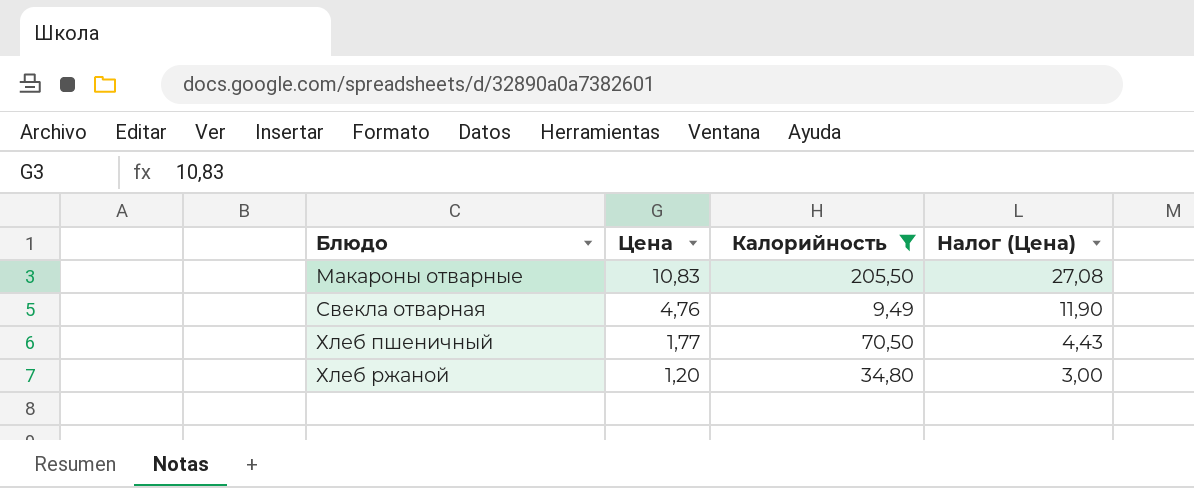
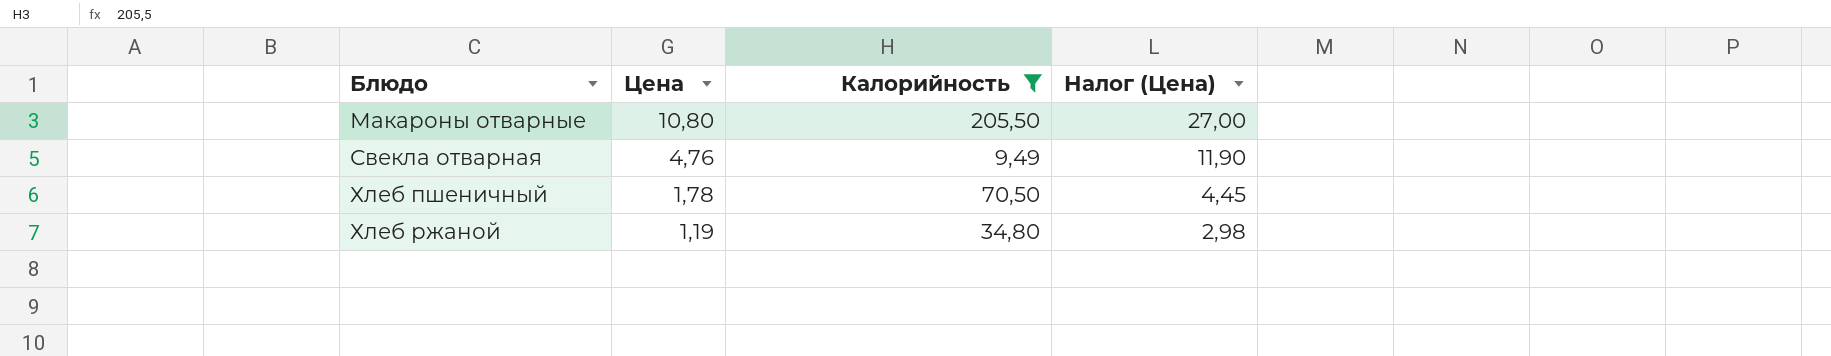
Макароны отварные | Цена: 10,83 -> 10,80
Макароны отварные | Налог (Цена): 27,08 -> 27,00
Хлеб пшеничный | Цена: 1,77 -> 1,78
Хлеб пшеничный | Налог (Цена): 4,43 -> 4,45
Хлеб ржаной | Цена: 1,20 -> 1,19
Хлеб ржаной | Налог (Цена): 3,00 -> 2,98

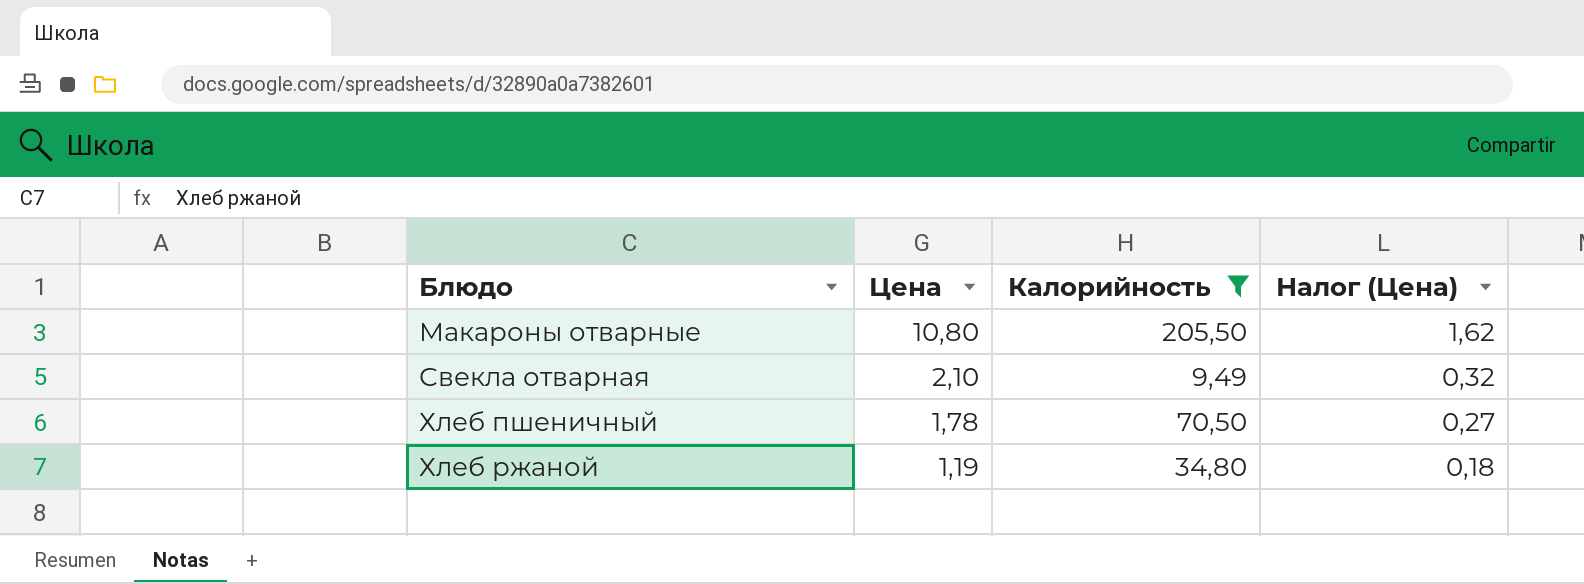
column Налог (Цена) | formula: [Цена] * 2,5 -> [Цена] * 0,15
Свекла отварная | Цена: 4,76 -> 2,10

